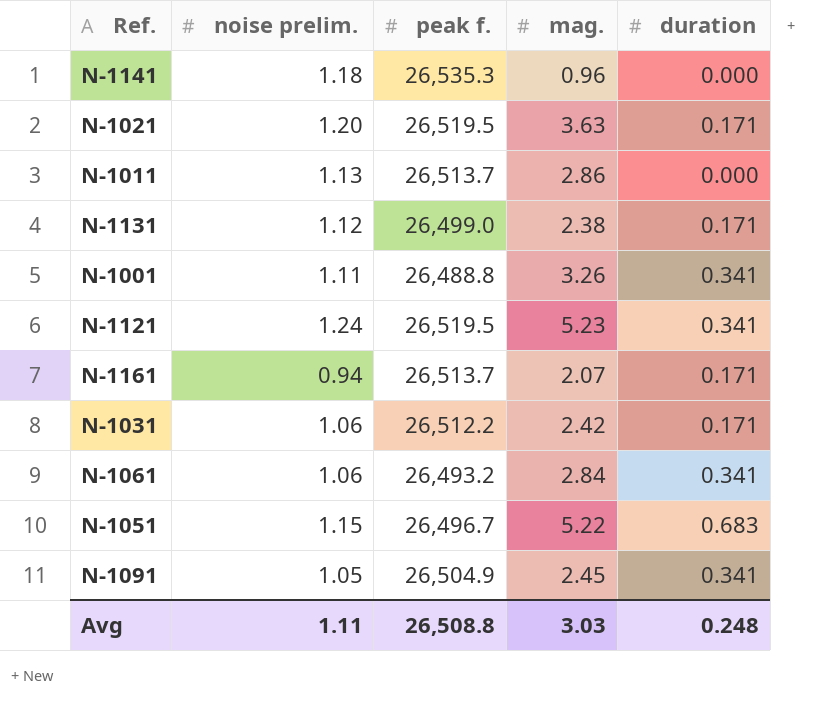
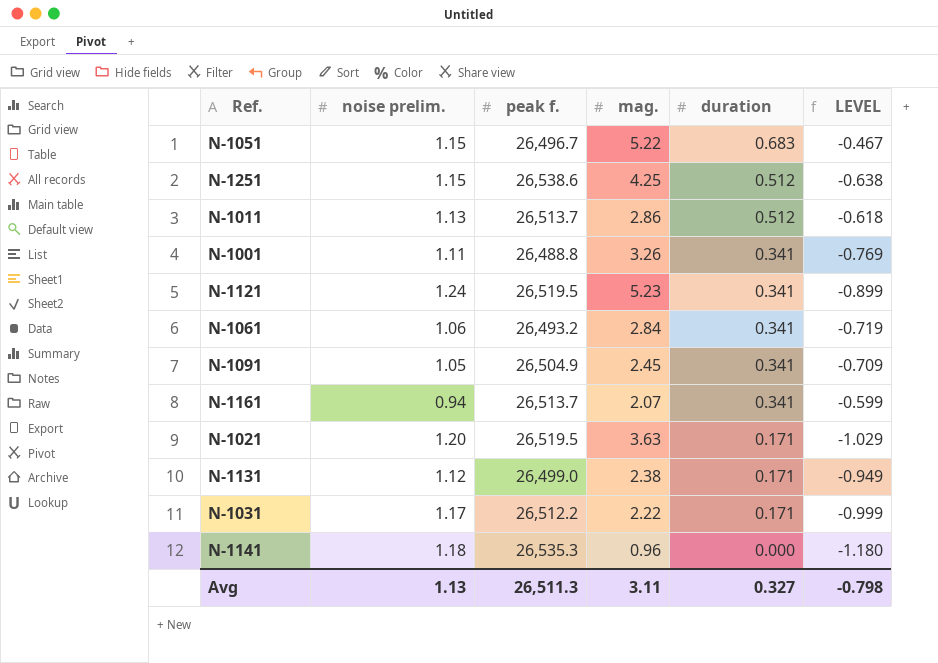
row order: none -> duration descending
column LEVEL | formula: none -> [duration] - [noise prelim.]
row N-1251: none -> 1.15 | 26,538.6 | 4.25 | 0.512 | -0.638
N-1011 | duration: 0.000 -> 0.512
N-1161 | duration: 0.171 -> 0.341
N-1031 | noise prelim.: 1.06 -> 1.17
N-1031 | mag.: 2.42 -> 2.22
Avg | noise prelim.: 1.11 -> 1.13
Avg | peak f.: 26,508.8 -> 26,511.3
Avg | mag.: 3.03 -> 3.11
Avg | duration: 0.248 -> 0.327

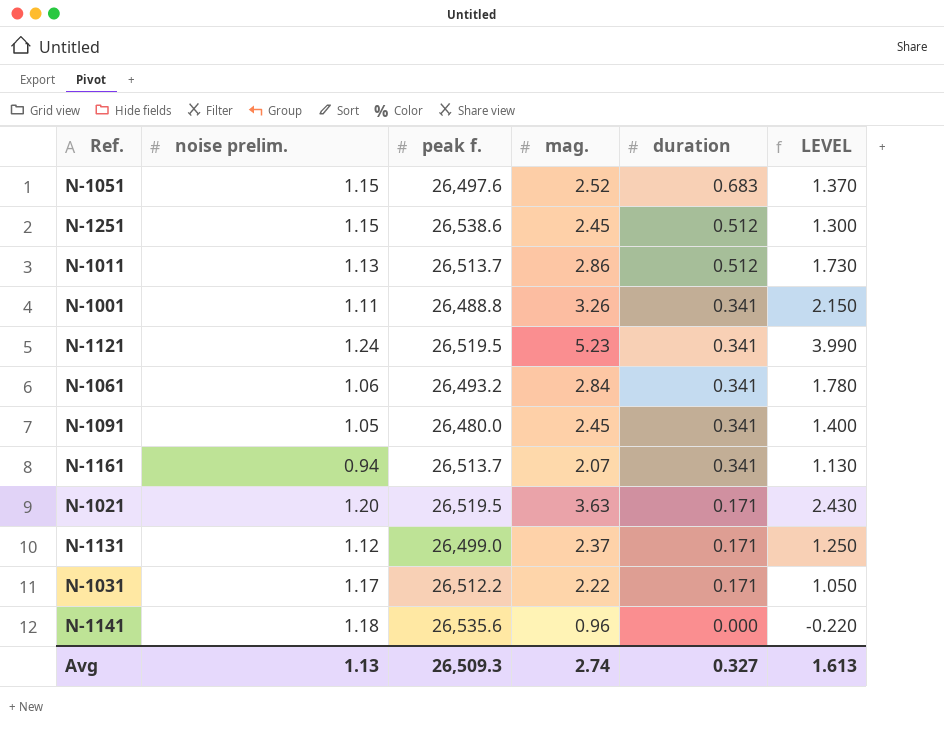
column LEVEL | formula: [duration] - [noise prelim.] -> [mag.] - [noise prelim.]
N-1051 | peak f.: 26,496.7 -> 26,497.6
N-1051 | mag.: 5.22 -> 2.52
N-1251 | mag.: 4.25 -> 2.45
N-1091 | peak f.: 26,504.9 -> 26,480.0
N-1131 | mag.: 2.38 -> 2.37
N-1141 | peak f.: 26,535.3 -> 26,535.6
Avg | peak f.: 26,511.3 -> 26,509.3
Avg | mag.: 3.11 -> 2.74
Avg | LEVEL: -0.798 -> 1.613

